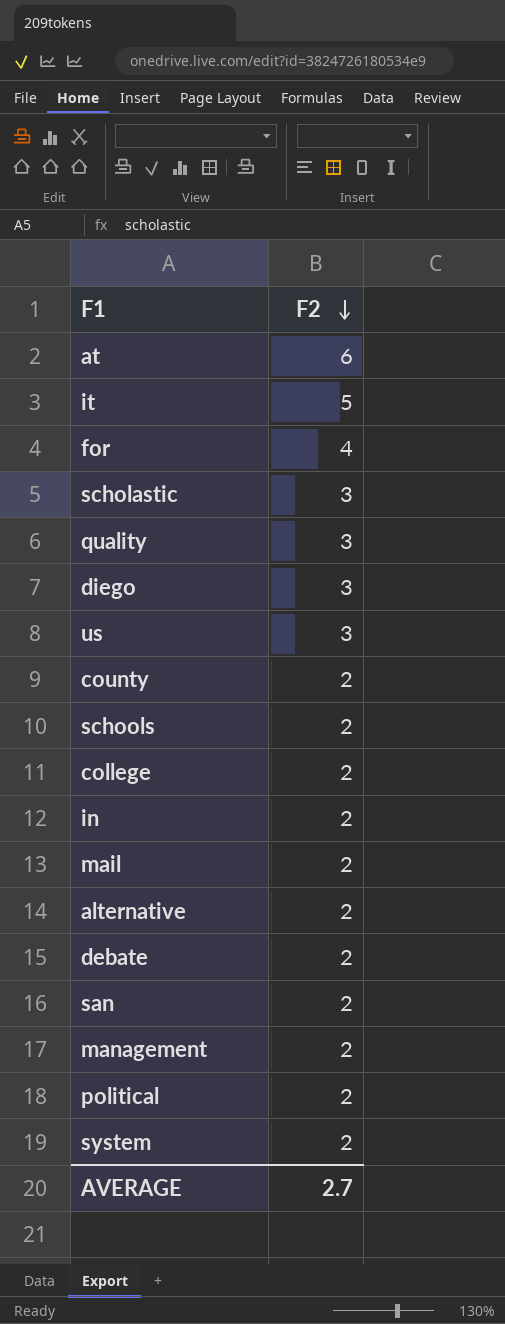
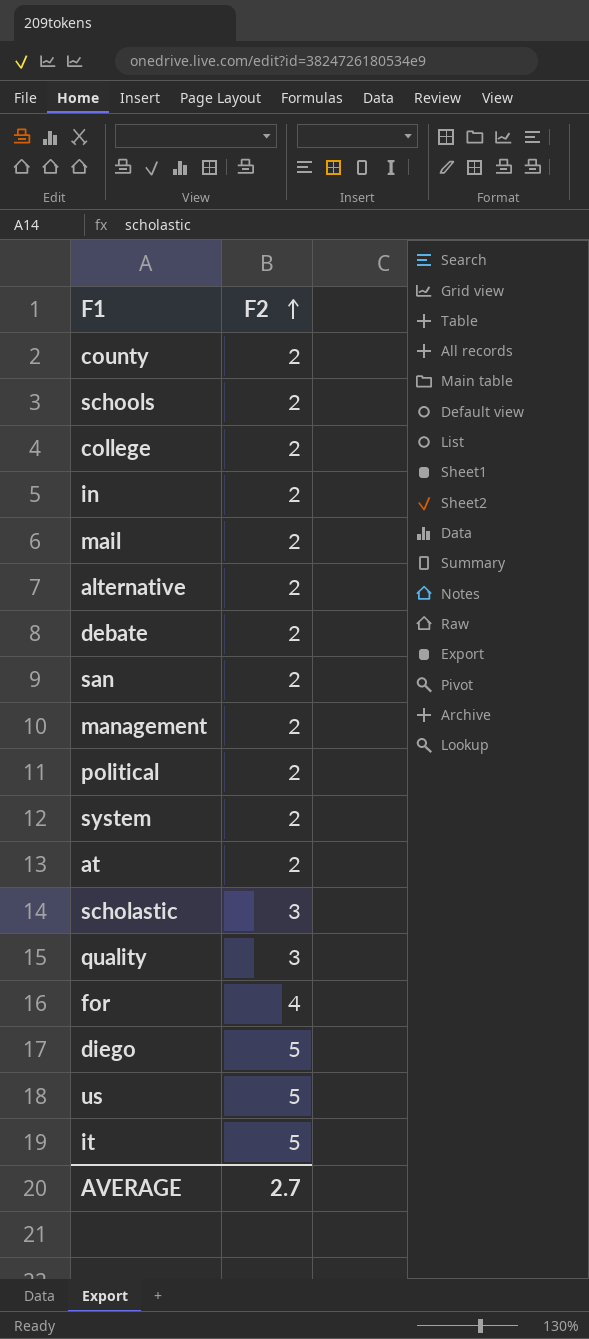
row order: F2 descending -> F2 ascending
at | F2: 6 -> 2
diego | F2: 3 -> 5
us | F2: 3 -> 5

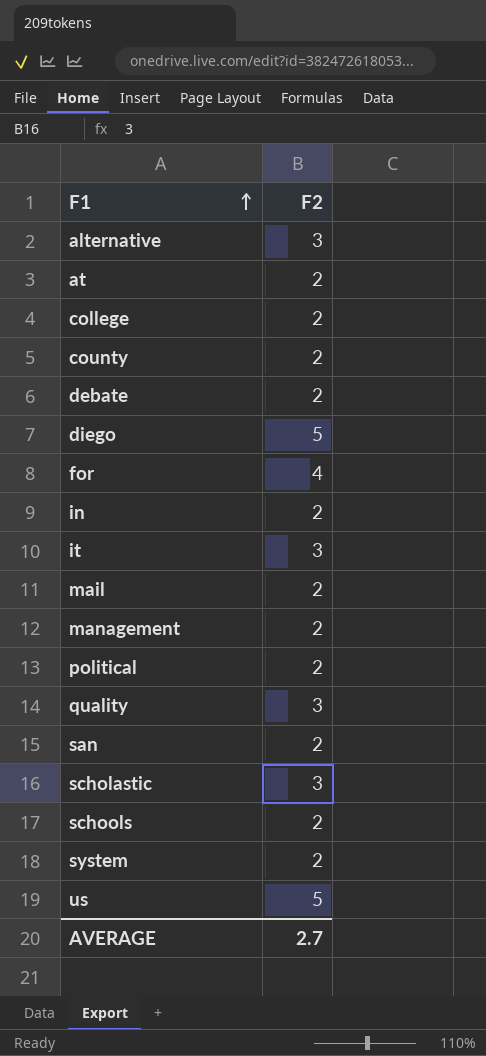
row order: F2 ascending -> F1 ascending
alternative | F2: 2 -> 3
it | F2: 5 -> 3

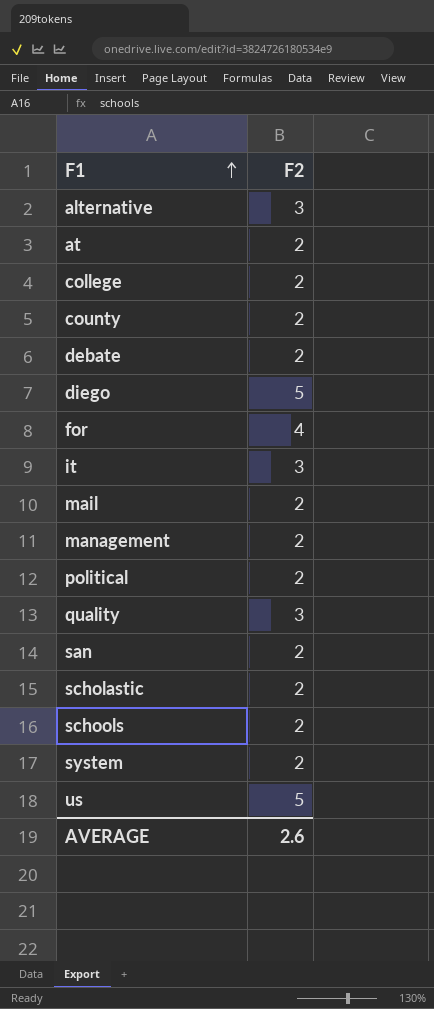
row in: 2 -> none
scholastic | F2: 3 -> 2
AVERAGE | F2: 2.7 -> 2.6

